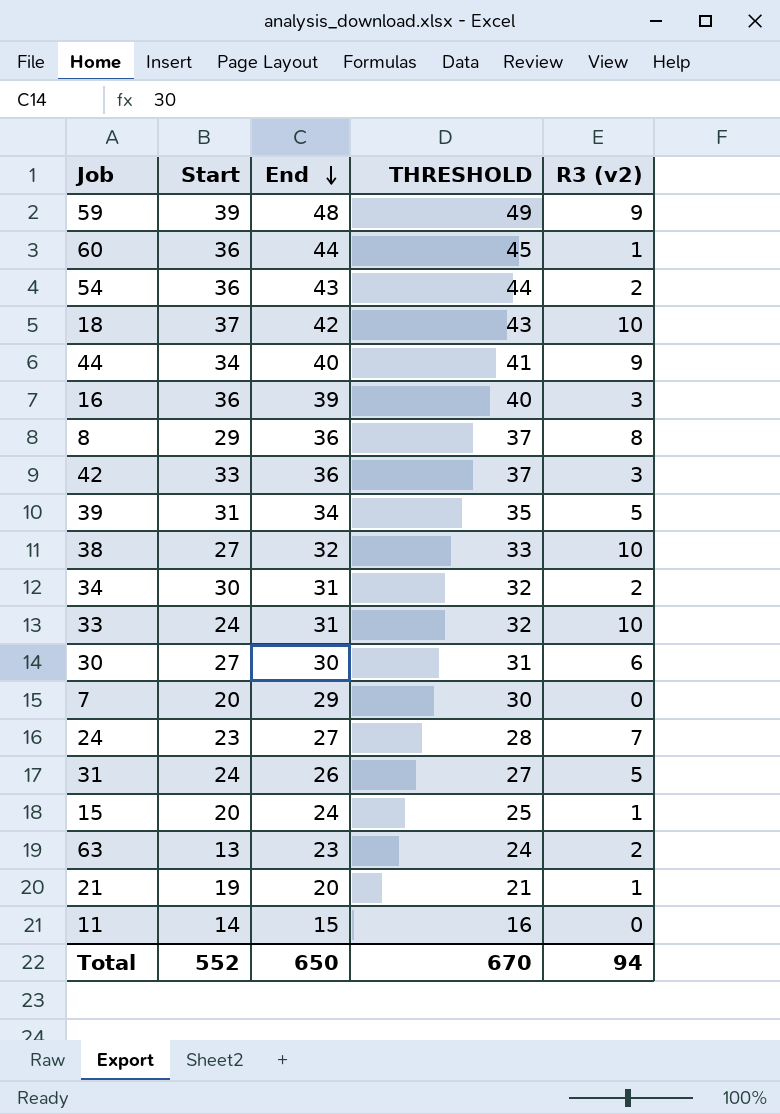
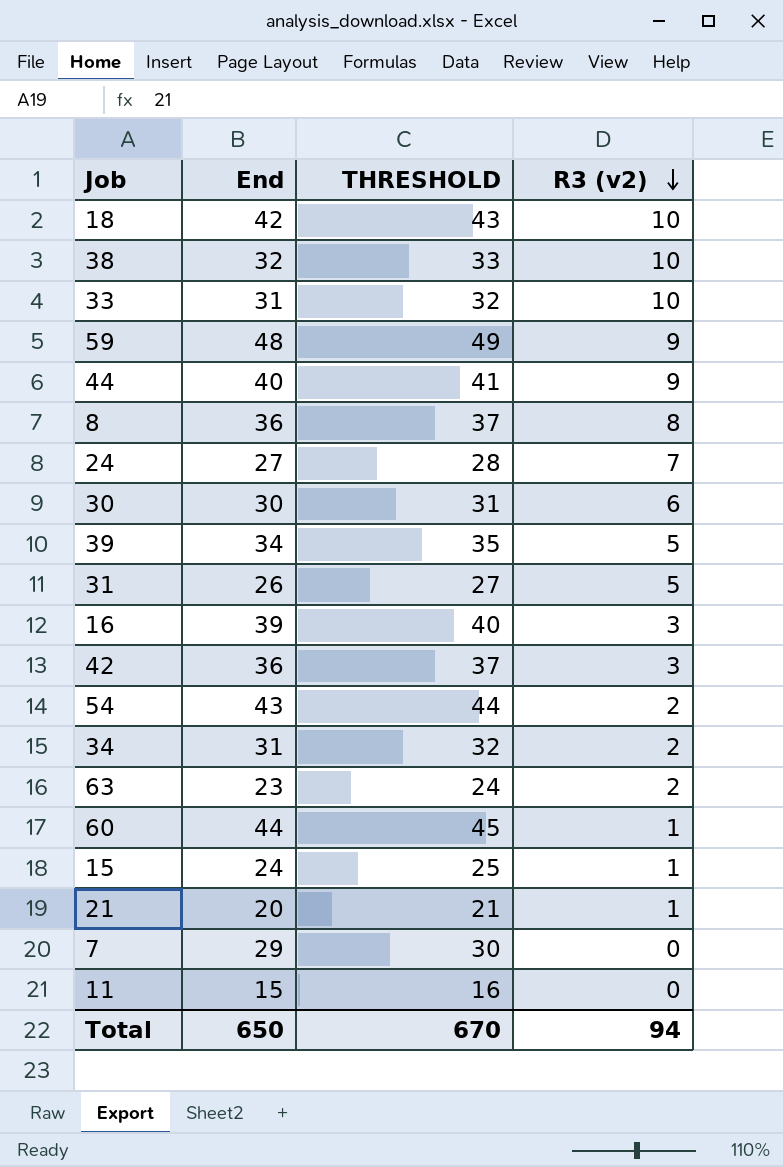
row order: End descending -> R3 (v2) descending
column Start | position: 2 -> none

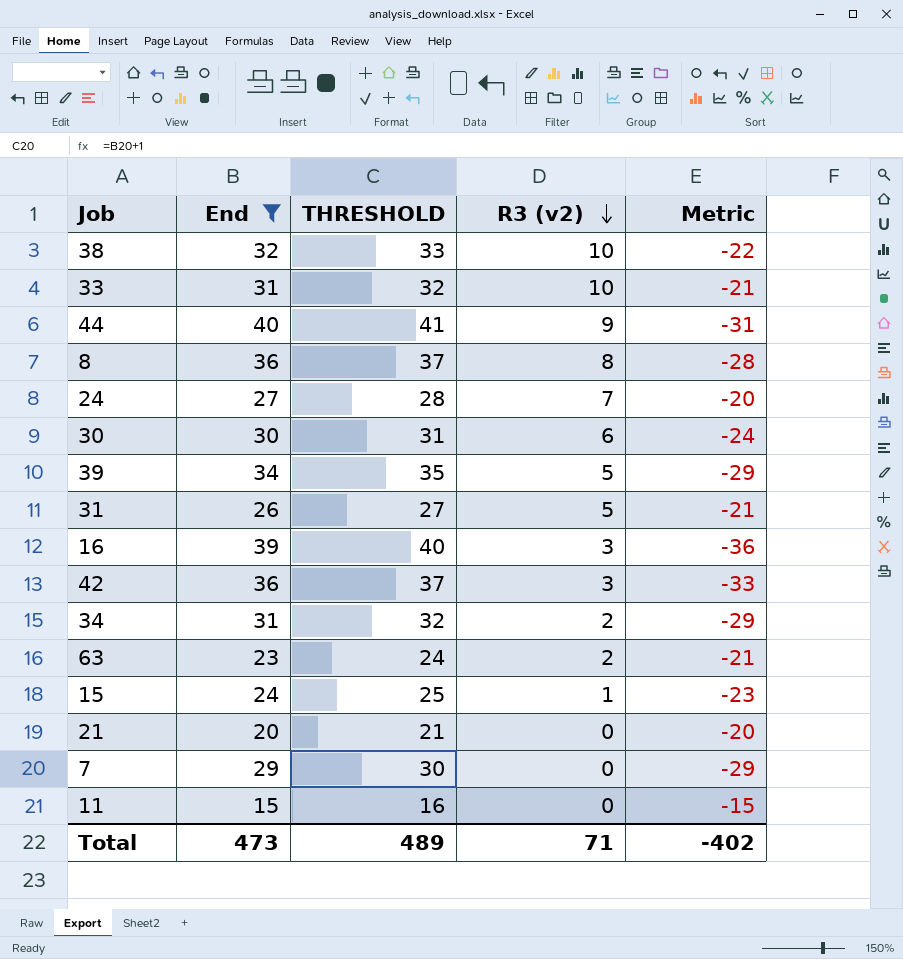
filter: none -> End <= 40
column Metric | formula: none -> [R3 (v2)] - [End]
21 | R3 (v2): 1 -> 0
Total | End: 650 -> 473
Total | THRESHOLD: 670 -> 489
Total | R3 (v2): 94 -> 71

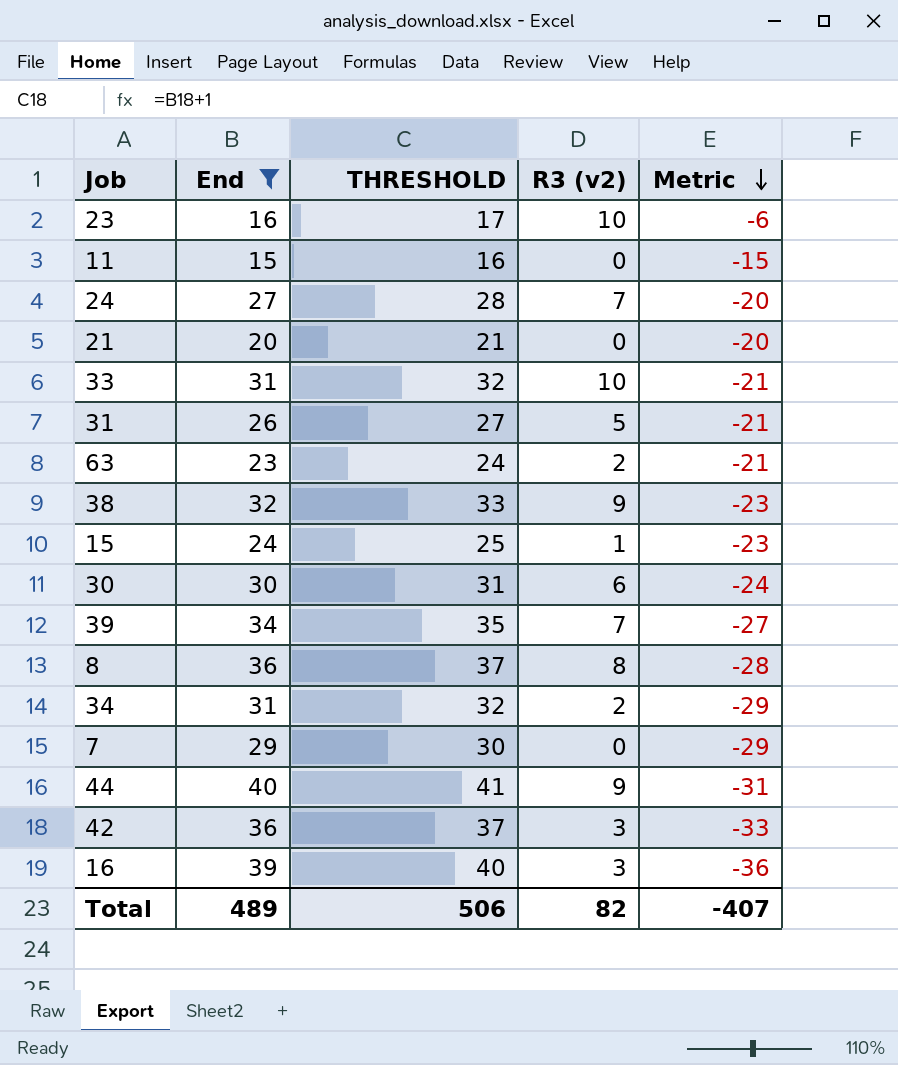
row order: R3 (v2) descending -> Metric descending
row 23: none -> 16 | 17 | 10 | -6
38 | R3 (v2): 10 -> 9
38 | Metric: -22 -> -23
39 | R3 (v2): 5 -> 7
39 | Metric: -29 -> -27
Total | End: 473 -> 489
Total | THRESHOLD: 489 -> 506
Total | R3 (v2): 71 -> 82
Total | Metric: -402 -> -407

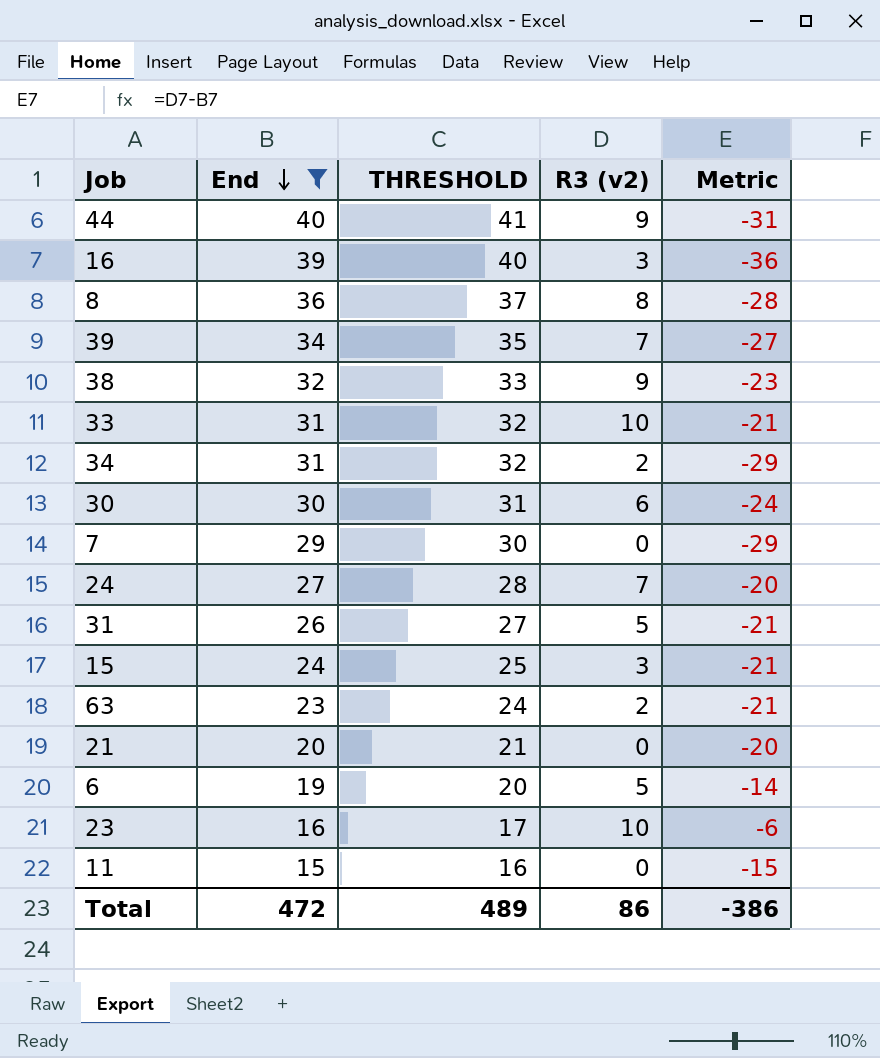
row order: Metric descending -> End descending
row 42: 36 | 37 | 3 | -33 -> none
15 | R3 (v2): 1 -> 3
15 | Metric: -23 -> -21
row 6: none -> 19 | 20 | 5 | -14
Total | End: 489 -> 472
Total | THRESHOLD: 506 -> 489
Total | R3 (v2): 82 -> 86
Total | Metric: -407 -> -386

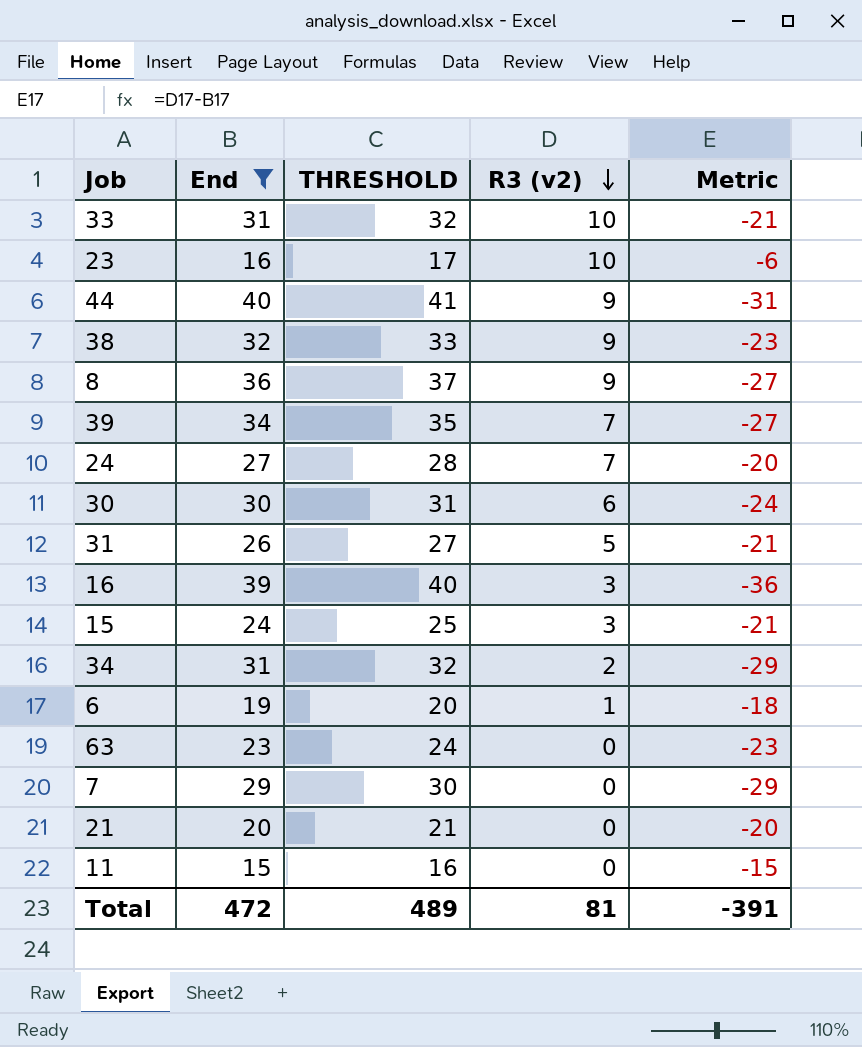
row order: End descending -> R3 (v2) descending
8 | R3 (v2): 8 -> 9
8 | Metric: -28 -> -27
6 | R3 (v2): 5 -> 1
6 | Metric: -14 -> -18
63 | R3 (v2): 2 -> 0
63 | Metric: -21 -> -23
Total | R3 (v2): 86 -> 81
Total | Metric: -386 -> -391

